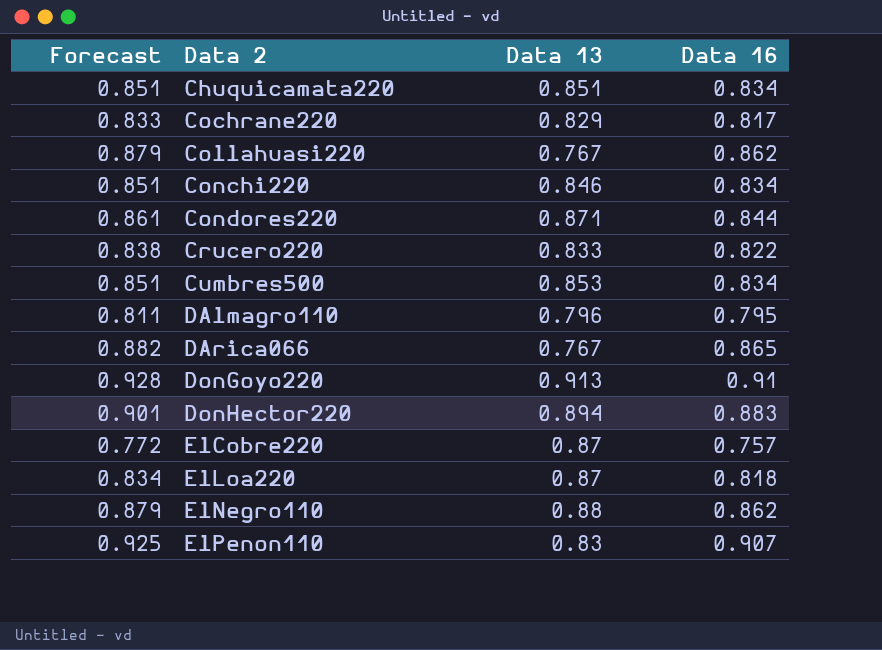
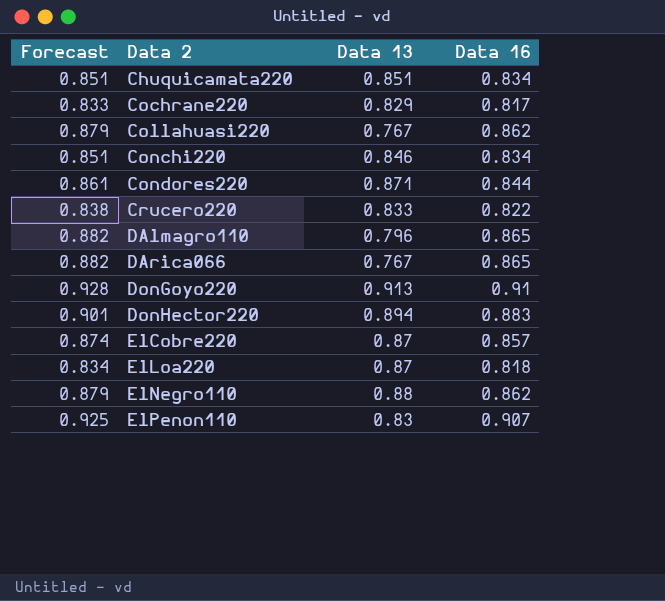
row Cumbres500: 0.851 | 0.853 | 0.834 -> none
DAlmagro110 | Forecast: 0.811 -> 0.882
DAlmagro110 | Data 16: 0.795 -> 0.865
ElCobre220 | Forecast: 0.772 -> 0.874
ElCobre220 | Data 16: 0.757 -> 0.857

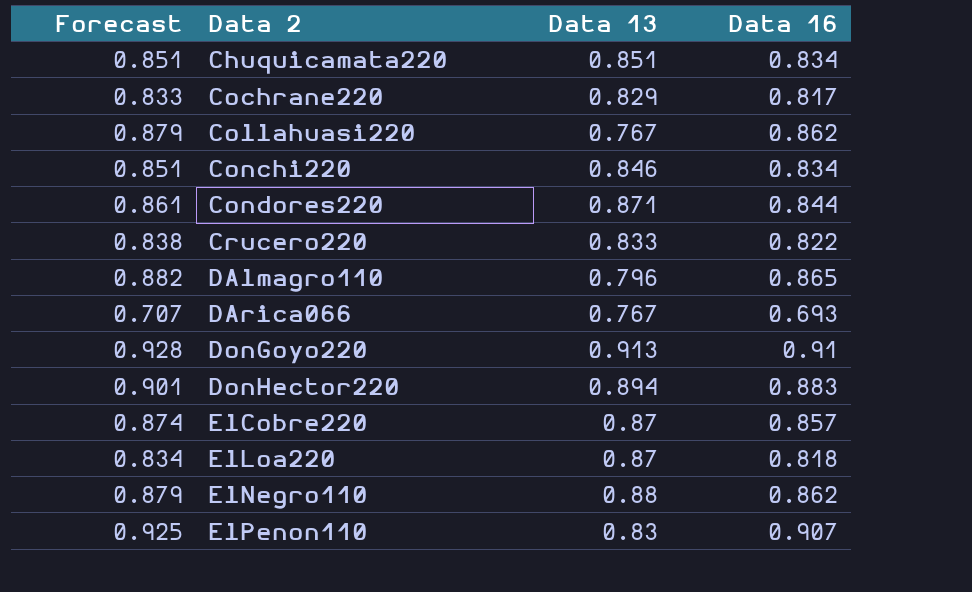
DArica066 | Forecast: 0.882 -> 0.707
DArica066 | Data 16: 0.865 -> 0.693

